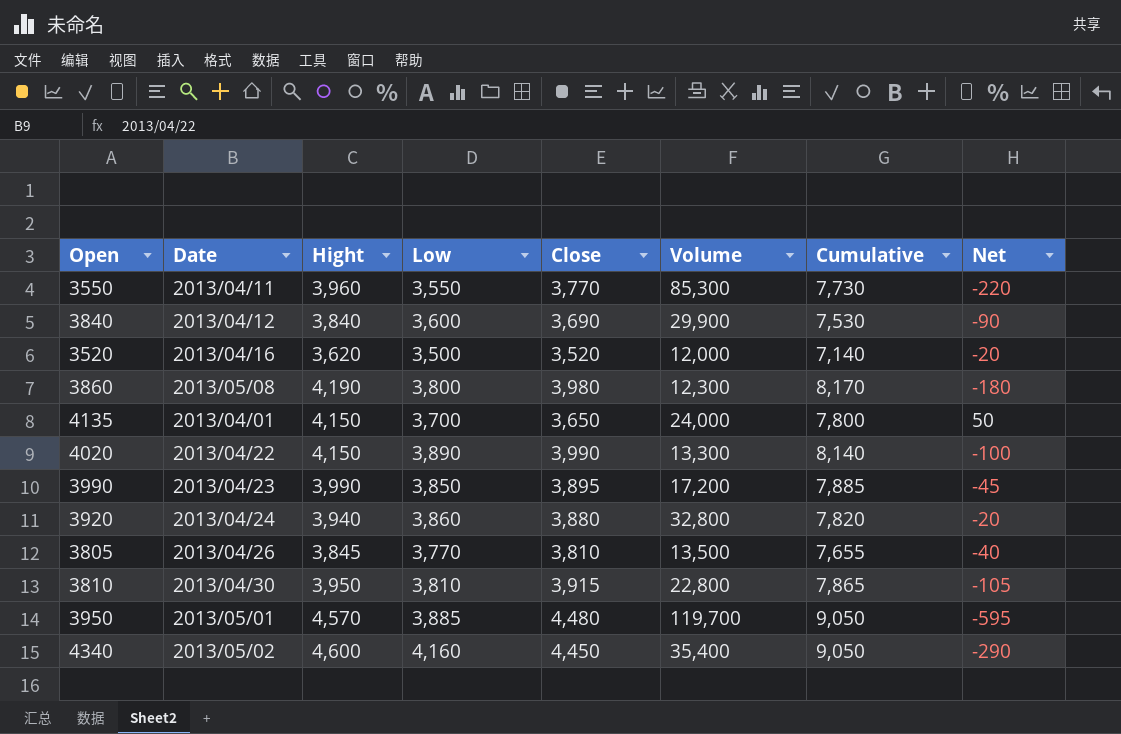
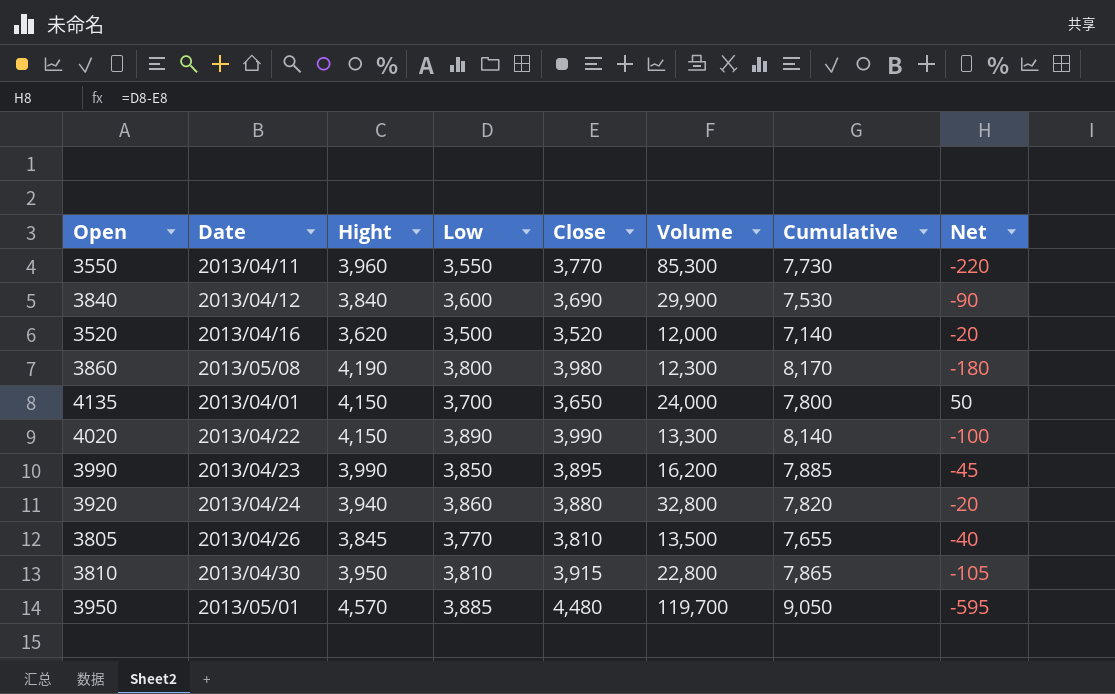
row 4340: 2013/05/02 | 4,600 | 4,160 | 4,450 | 35,400 | 9,050 | -290 -> none
3990 | Volume: 17,200 -> 16,200

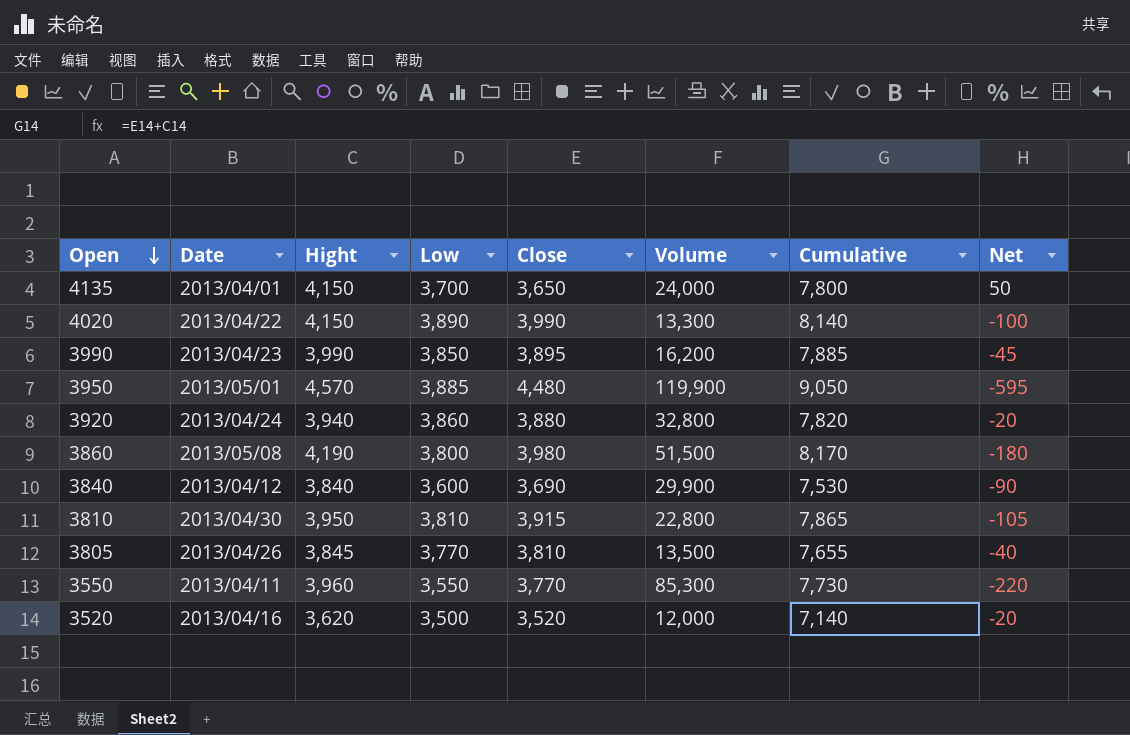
row order: none -> Open descending
3950 | Volume: 119,700 -> 119,900
3860 | Volume: 12,300 -> 51,500

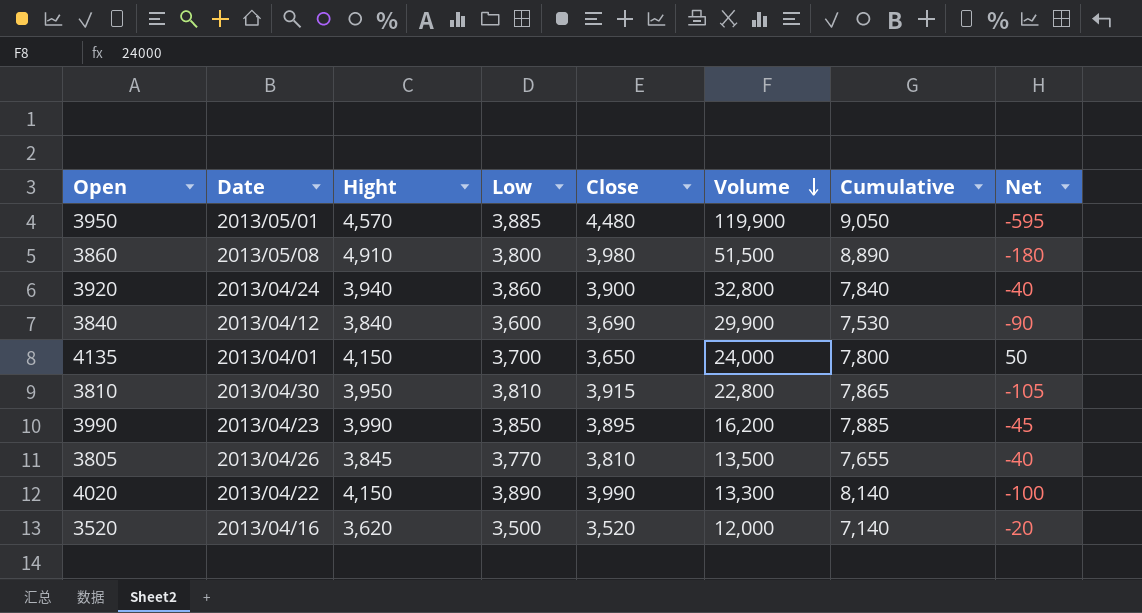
row order: Open descending -> Volume descending
row 3550: 2013/04/11 | 3,960 | 3,550 | 3,770 | 85,300 | 7,730 | -220 -> none
3860 | Hight: 4,190 -> 4,910
3860 | Cumulative: 8,170 -> 8,890
3920 | Close: 3,880 -> 3,900
3920 | Cumulative: 7,820 -> 7,840
3920 | Net: -20 -> -40

